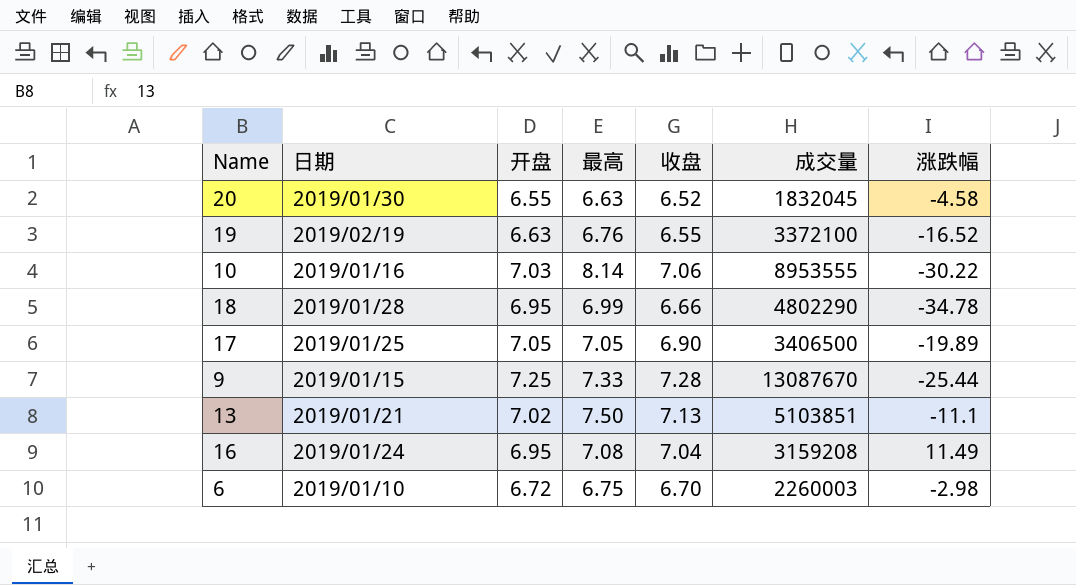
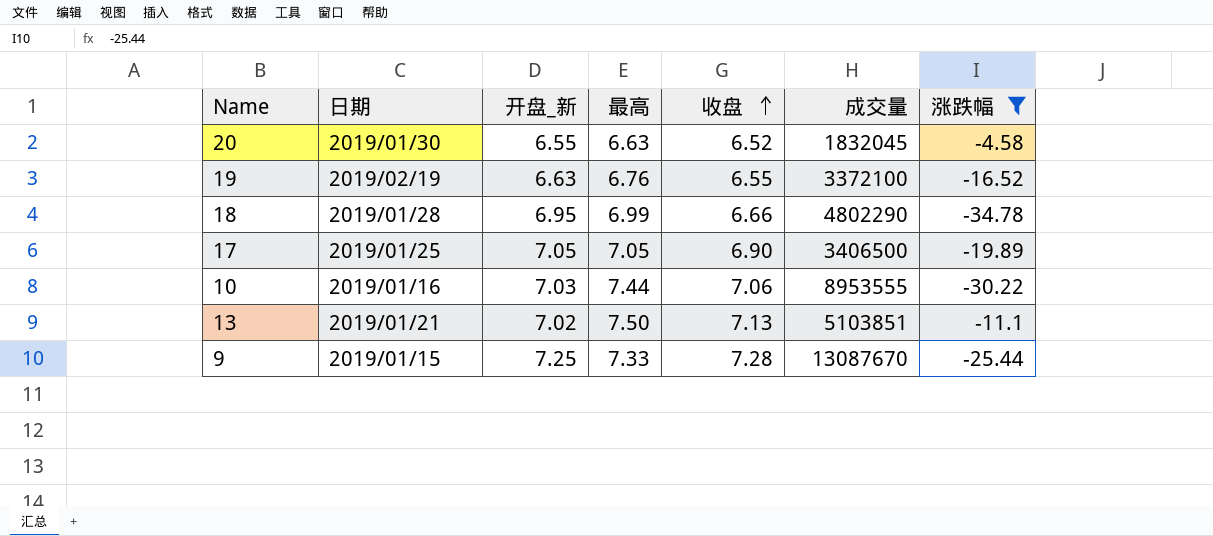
filter: none -> 涨跌幅 <= -4.58
row order: none -> 收盘 ascending
column name: 开盘 -> 开盘_新
10 | 最高: 8.14 -> 7.44

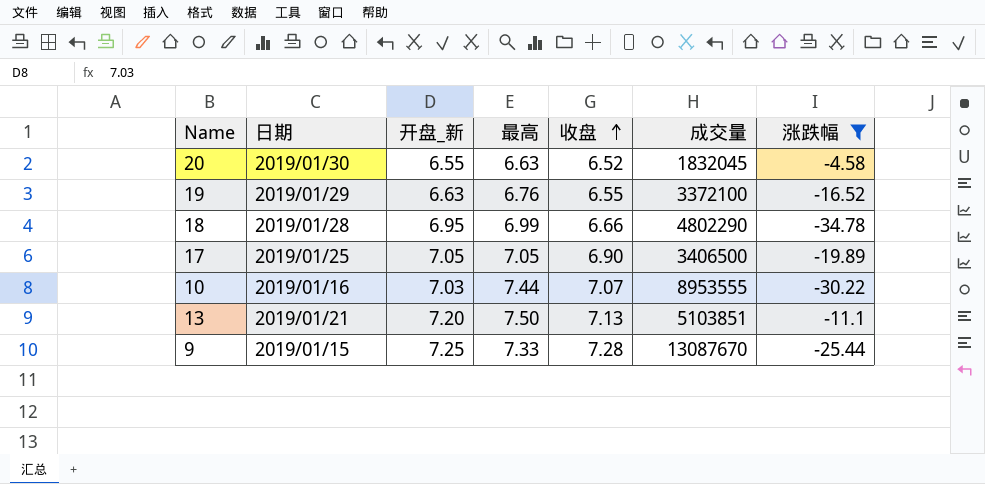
19 | 日期: 2019/02/19 -> 2019/01/29
10 | 收盘: 7.06 -> 7.07
13 | 开盘_新: 7.02 -> 7.20

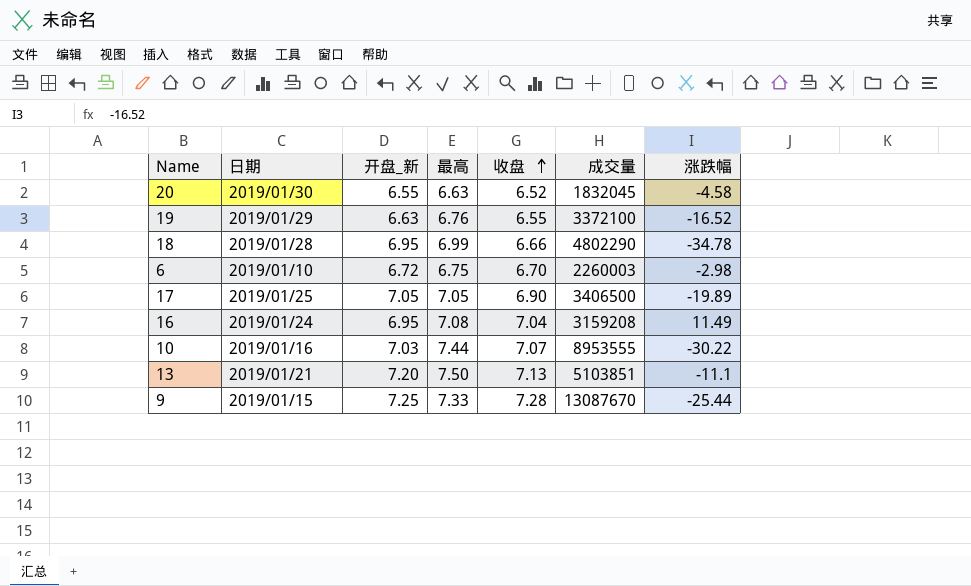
filter: 涨跌幅 <= -4.58 -> none

